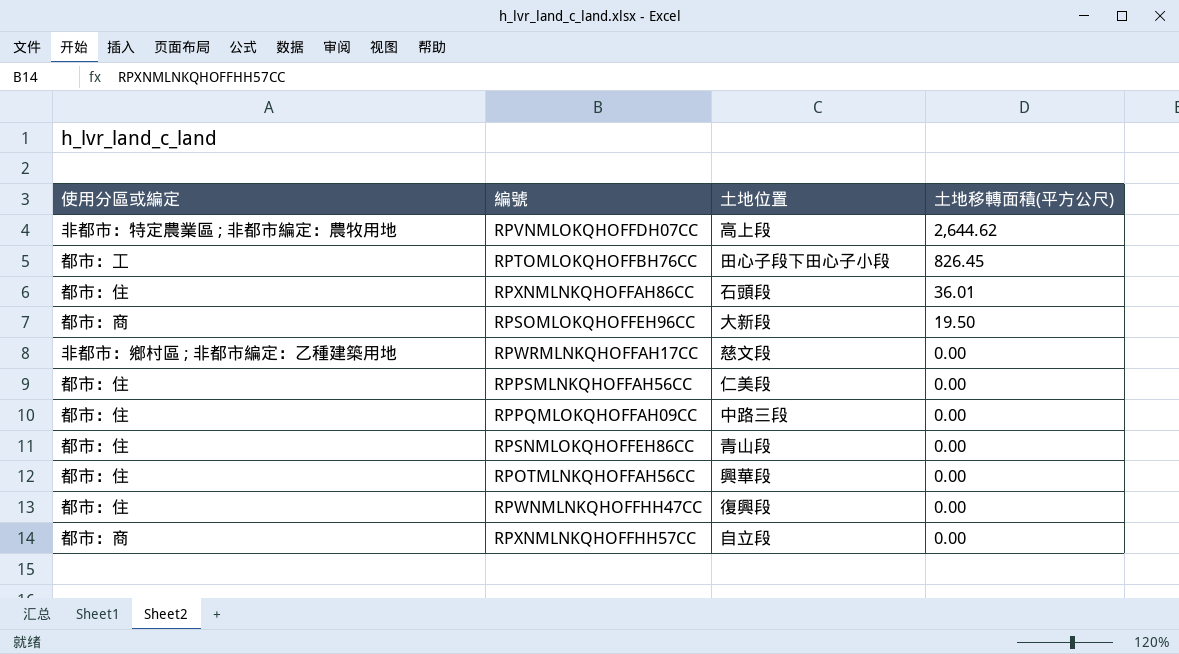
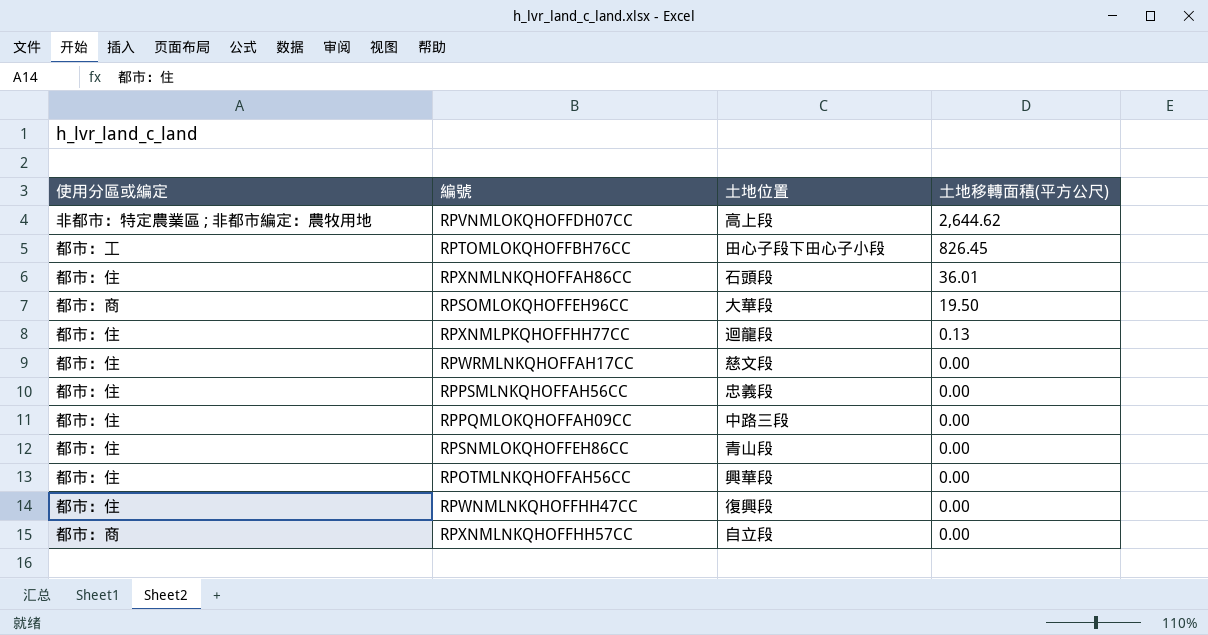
RPSOMLOKQHOFFEH96CC | 土地位置: 大新段 -> 大華段
row RPXNMLPKQHOFFHH77CC: none -> 都市：住 | 迴龍段 | 0.13
RPWRMLNKQHOFFAH17CC | 使用分區或編定: 非都市：鄉村區 ; 非都市編定：乙種建築用地 -> 都市：住
RPPSMLNKQHOFFAH56CC | 土地位置: 仁美段 -> 忠義段

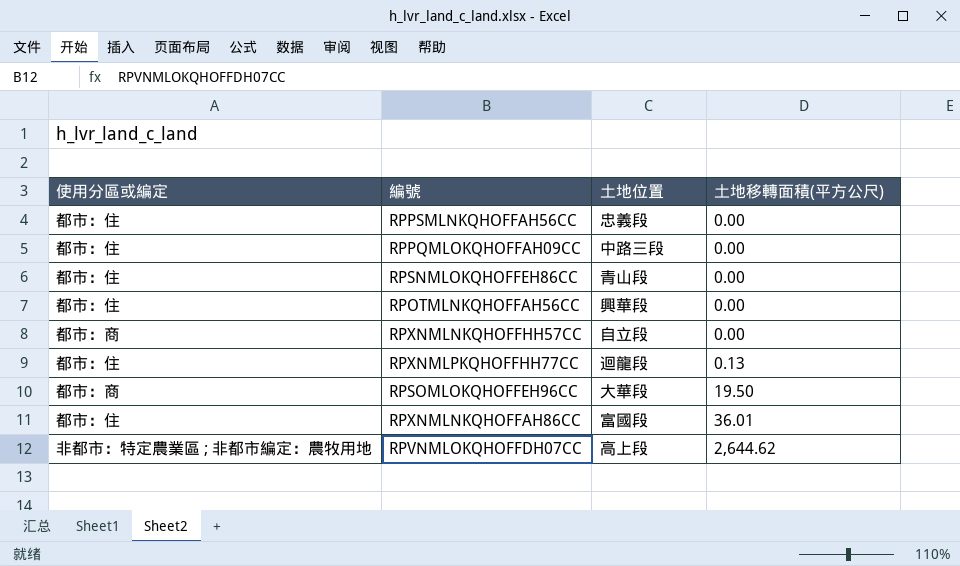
row order: 土地移轉面積(平方公尺) descending -> 土地移轉面積(平方公尺) ascending
row RPTOMLOKQHOFFBH76CC: 都市：工 | 田心子段下田心子小段 | 826.45 -> none
row RPWRMLNKQHOFFAH17CC: 都市：住 | 慈文段 | 0.00 -> none
row RPWNMLNKQHOFFHH47CC: 都市：住 | 復興段 | 0.00 -> none
RPXNMLNKQHOFFAH86CC | 土地位置: 石頭段 -> 富國段

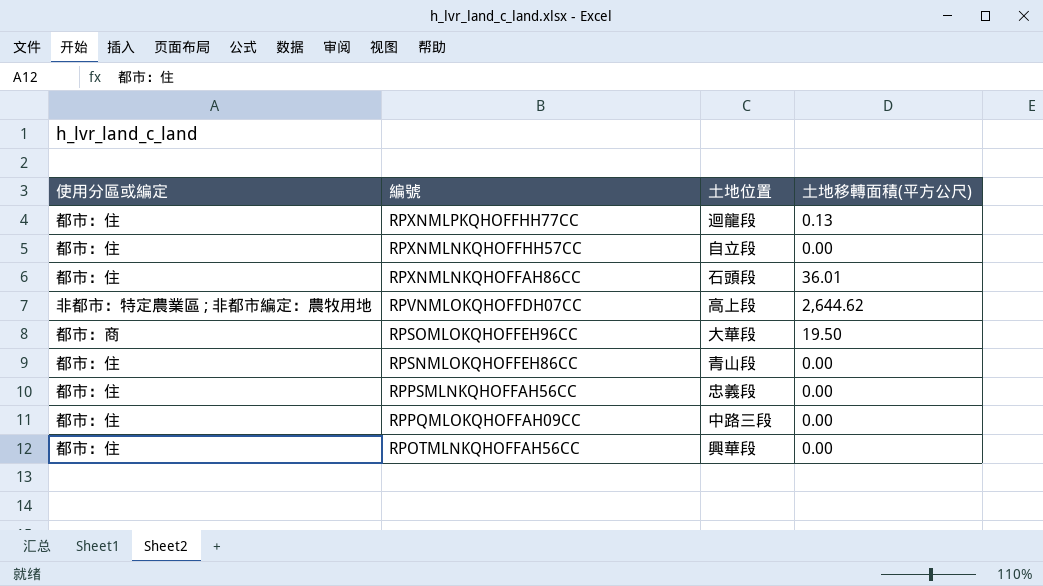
row order: 土地移轉面積(平方公尺) ascending -> 編號 descending
RPXNMLNKQHOFFHH57CC | 使用分區或編定: 都市：商 -> 都市：住
RPXNMLNKQHOFFAH86CC | 土地位置: 富國段 -> 石頭段

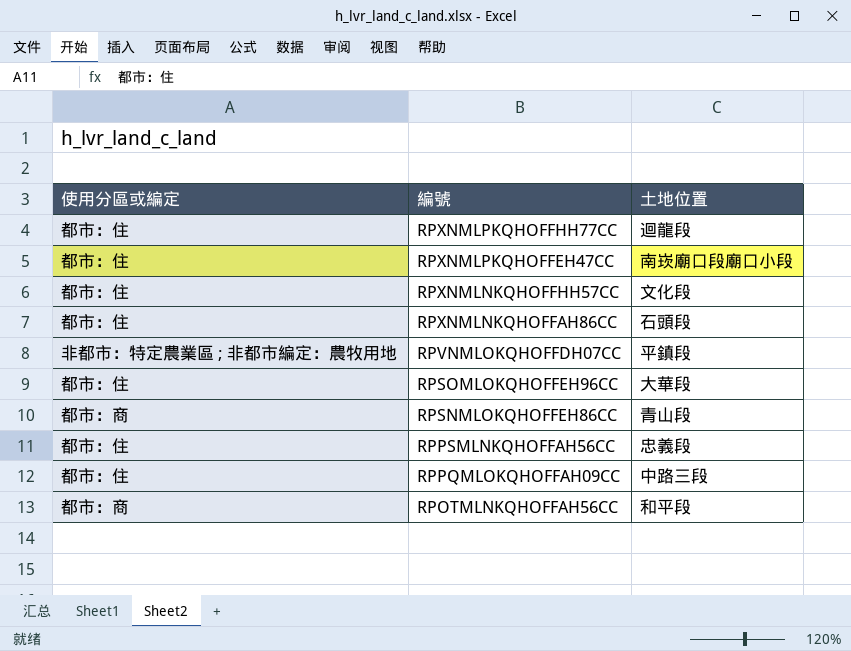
column 土地移轉面積(平方公尺) | position: 4 -> none
row RPXNMLPKQHOFFEH47CC: none -> 都市：住 | 南崁廟口段廟口小段
RPXNMLNKQHOFFHH57CC | 土地位置: 自立段 -> 文化段
RPVNMLOKQHOFFDH07CC | 土地位置: 高上段 -> 平鎮段
RPSOMLOKQHOFFEH96CC | 使用分區或編定: 都市：商 -> 都市：住
RPSNMLOKQHOFFEH86CC | 使用分區或編定: 都市：住 -> 都市：商
RPOTMLNKQHOFFAH56CC | 使用分區或編定: 都市：住 -> 都市：商
RPOTMLNKQHOFFAH56CC | 土地位置: 興華段 -> 和平段

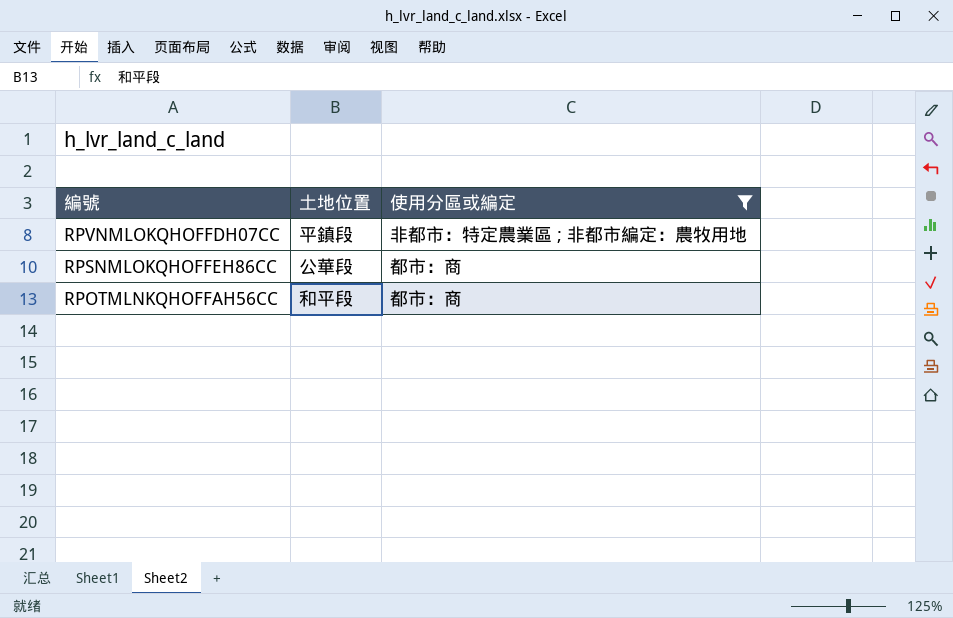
filter: none -> 使用分區或編定 != 都市：住
column 使用分區或編定 | position: 1 -> 3
RPSNMLOKQHOFFEH86CC | 土地位置: 青山段 -> 公華段

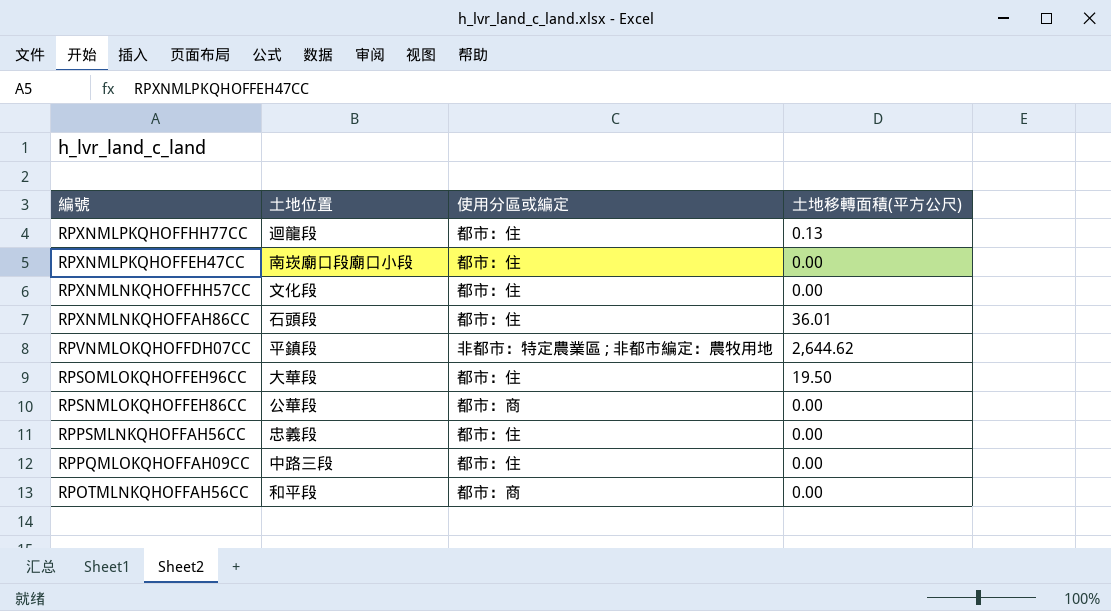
filter: 使用分區或編定 != 都市：住 -> none
column 土地移轉面積(平方公尺) | position: none -> 4

